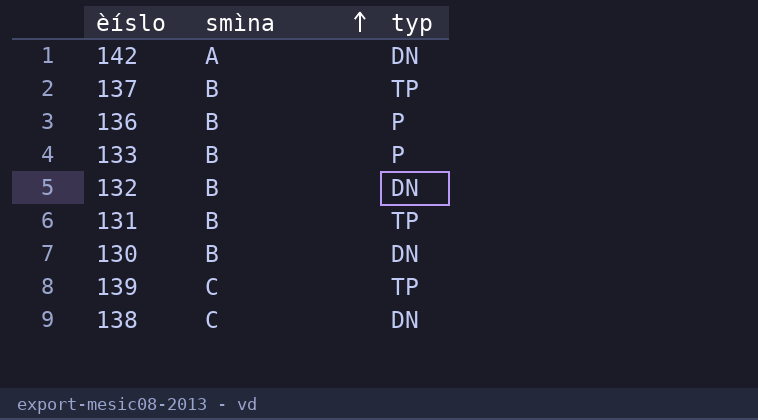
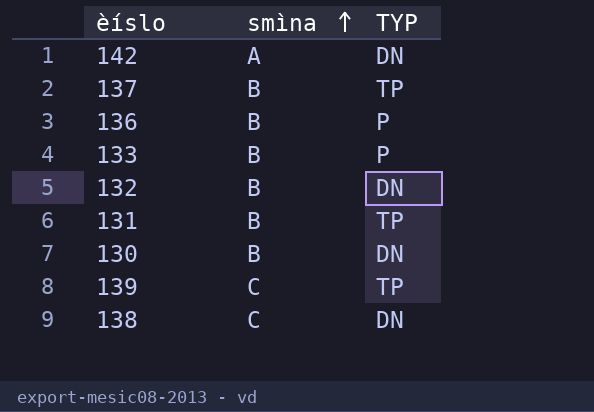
column name: typ -> TYP

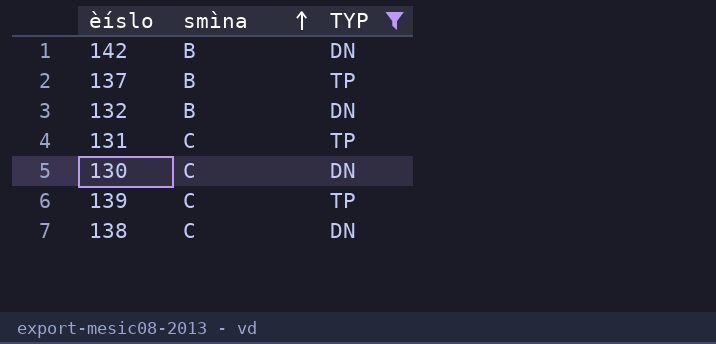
filter: none -> TYP != P
142 | smìna: A -> B
131 | smìna: B -> C
130 | smìna: B -> C

